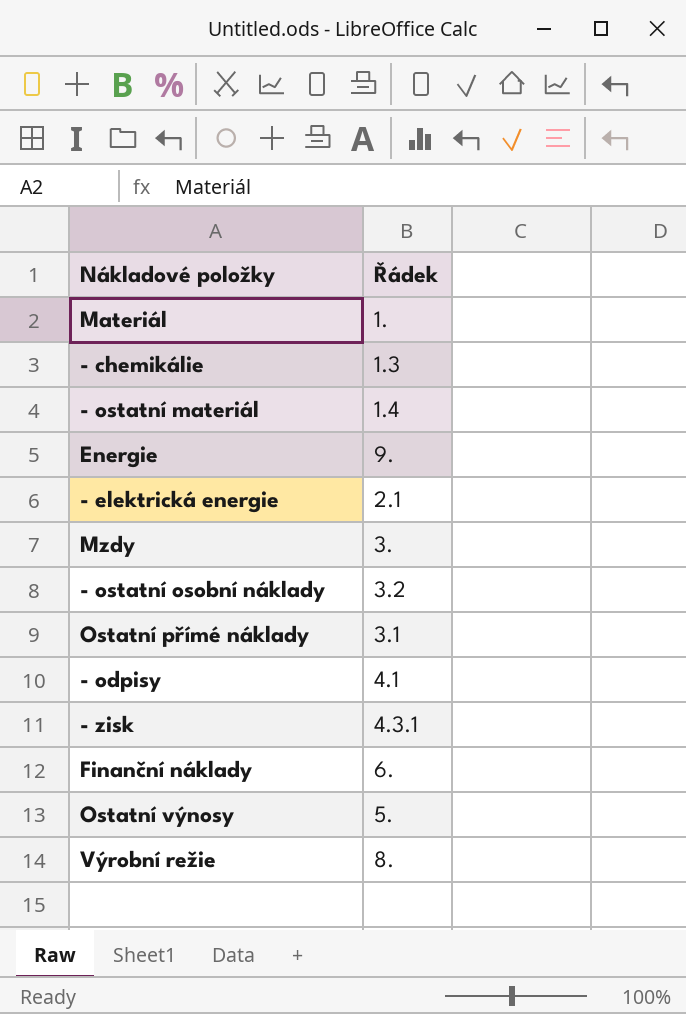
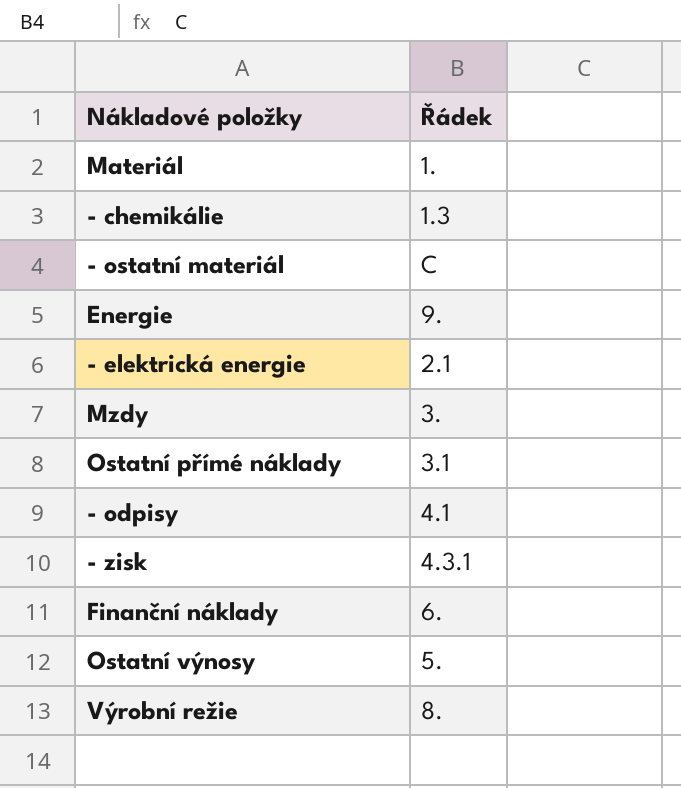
row - ostatní osobní náklady: 3.2 -> none
- ostatní materiál | Řádek: 1.4 -> C

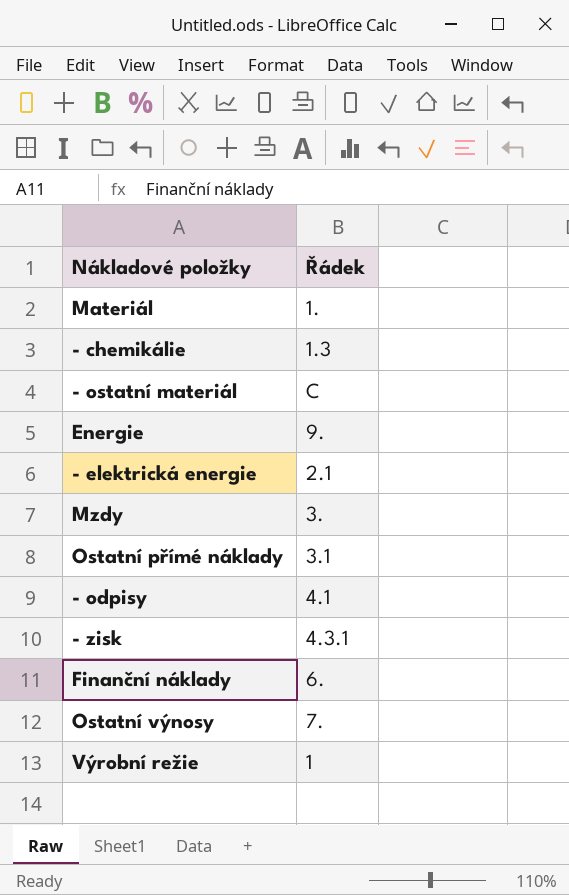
Ostatní výnosy | Řádek: 5. -> 7.
Výrobní režie | Řádek: 8. -> 1

